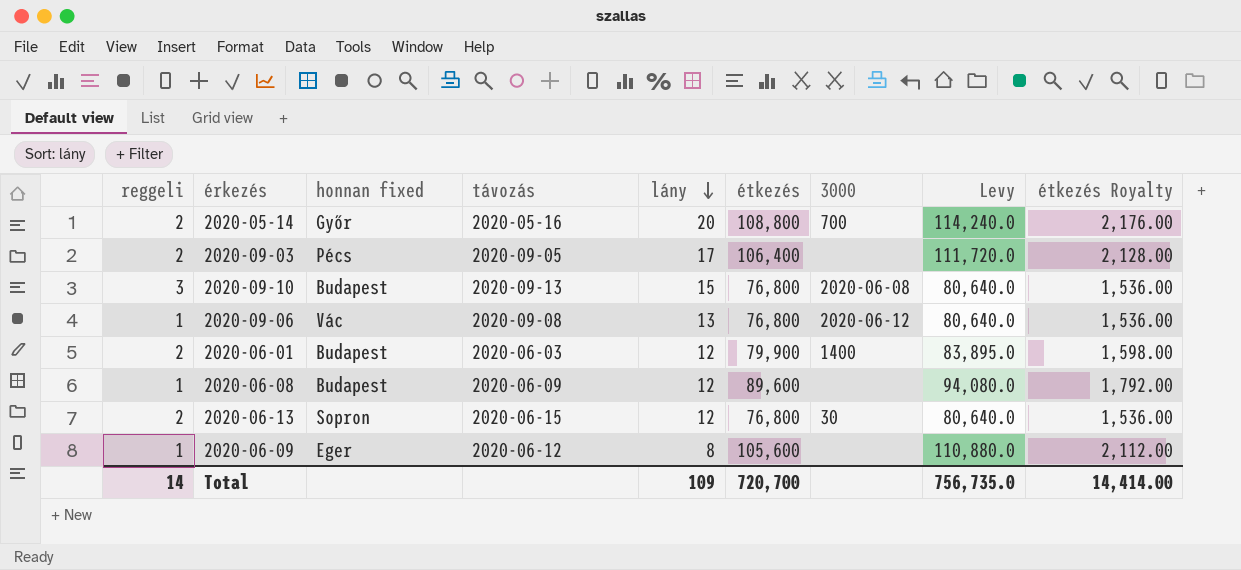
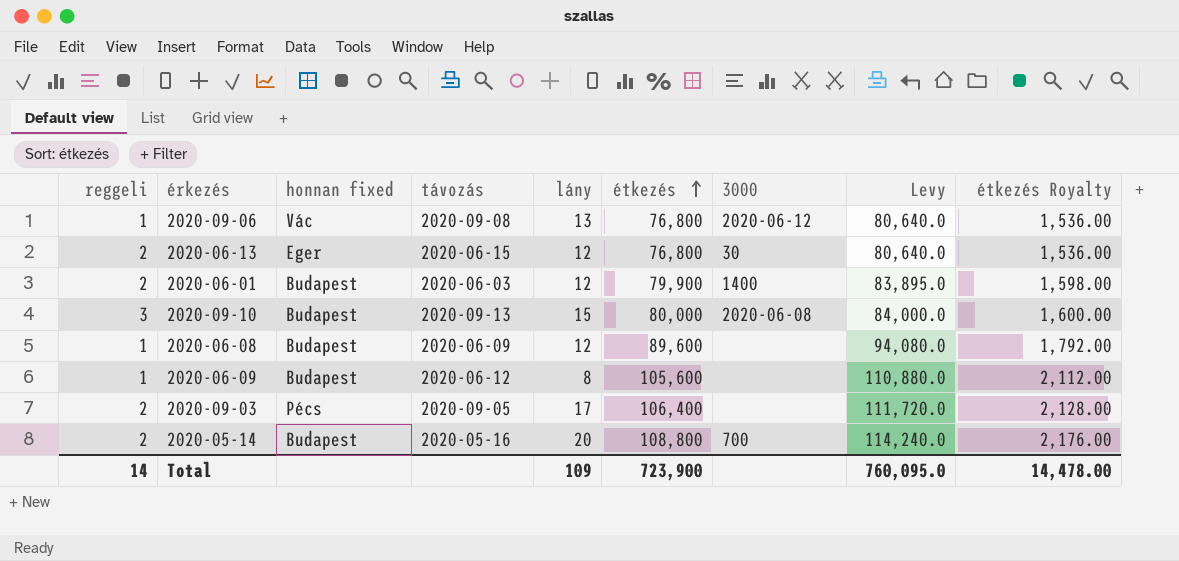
row order: lány descending -> étkezés ascending
2020-06-13 | honnan fixed: Sopron -> Eger
2020-09-10 | étkezés: 76,800 -> 80,000
2020-09-10 | Levy: 80,640.0 -> 84,000.0
2020-09-10 | étkezés Royalty: 1,536.00 -> 1,600.00
2020-06-09 | honnan fixed: Eger -> Budapest
2020-05-14 | honnan fixed: Győr -> Budapest
Total | étkezés: 720,700 -> 723,900
Total | Levy: 756,735.0 -> 760,095.0
Total | étkezés Royalty: 14,414.00 -> 14,478.00

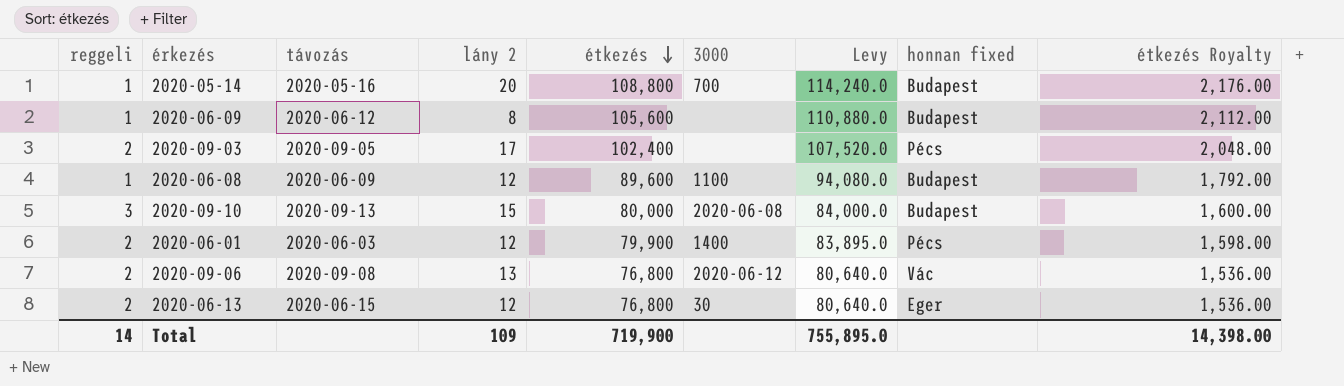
row order: étkezés ascending -> étkezés descending
column name: lány -> lány 2
column honnan fixed | position: 3 -> 8
2020-05-14 | reggeli: 2 -> 1
2020-09-03 | étkezés: 106,400 -> 102,400
2020-09-03 | Levy: 111,720.0 -> 107,520.0
2020-09-03 | étkezés Royalty: 2,128.00 -> 2,048.00
2020-06-08 | 3000: none -> 1100
2020-06-01 | honnan fixed: Budapest -> Pécs
2020-09-06 | reggeli: 1 -> 2
Total | étkezés: 723,900 -> 719,900
Total | Levy: 760,095.0 -> 755,895.0
Total | étkezés Royalty: 14,478.00 -> 14,398.00

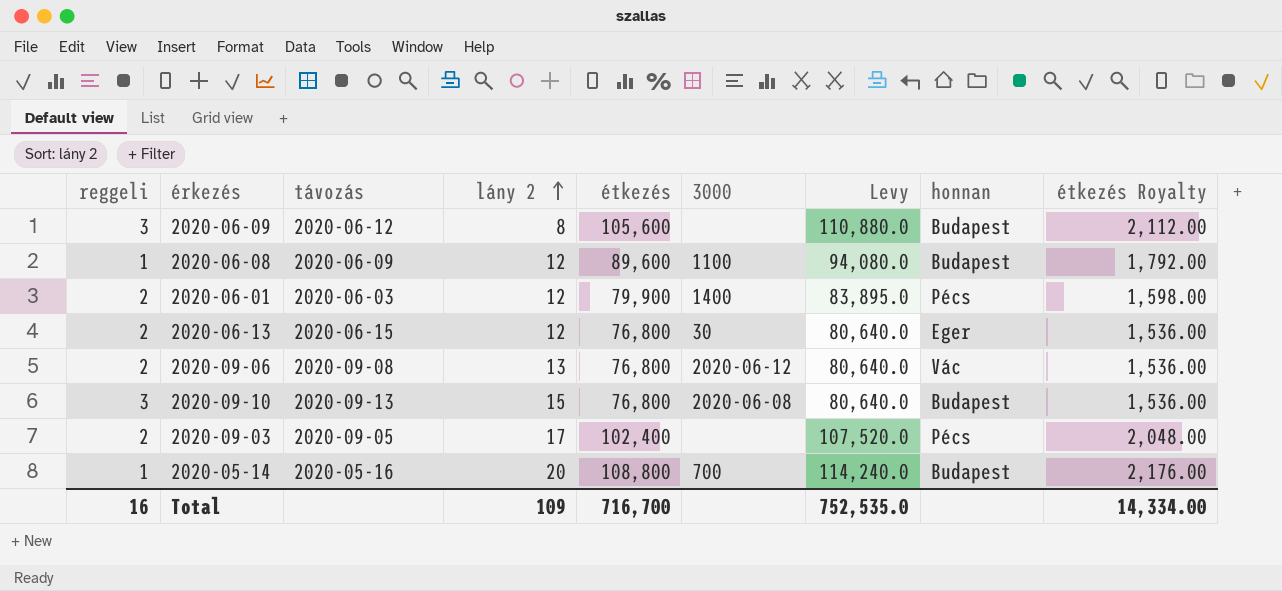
row order: étkezés descending -> lány 2 ascending
column name: honnan fixed -> honnan
2020-06-09 | reggeli: 1 -> 3
2020-09-10 | étkezés: 80,000 -> 76,800
2020-09-10 | Levy: 84,000.0 -> 80,640.0
2020-09-10 | étkezés Royalty: 1,600.00 -> 1,536.00
Total | reggeli: 14 -> 16
Total | étkezés: 719,900 -> 716,700
Total | Levy: 755,895.0 -> 752,535.0
Total | étkezés Royalty: 14,398.00 -> 14,334.00

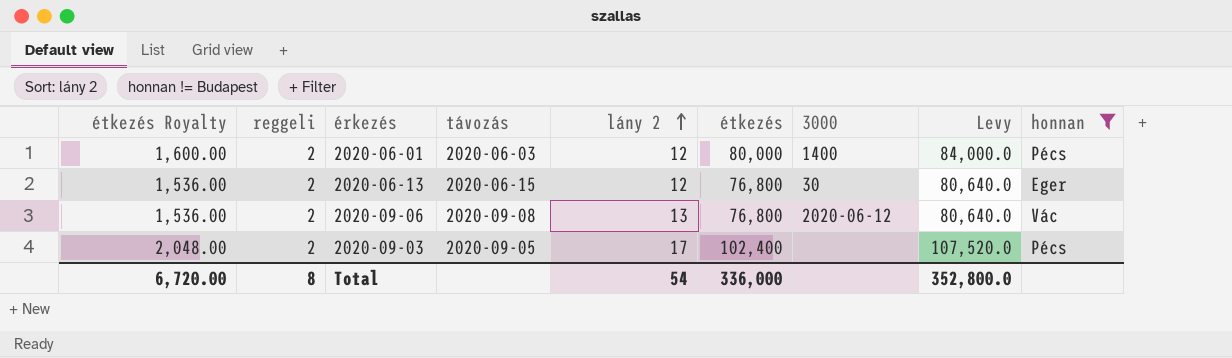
filter: none -> honnan != Budapest
column étkezés Royalty | position: 9 -> 1
2020-06-01 | étkezés Royalty: 1,598.00 -> 1,600.00
2020-06-01 | étkezés: 79,900 -> 80,000
2020-06-01 | Levy: 83,895.0 -> 84,000.0
Total | étkezés Royalty: 14,334.00 -> 6,720.00
Total | reggeli: 16 -> 8
Total | lány 2: 109 -> 54
Total | étkezés: 716,700 -> 336,000
Total | Levy: 752,535.0 -> 352,800.0

